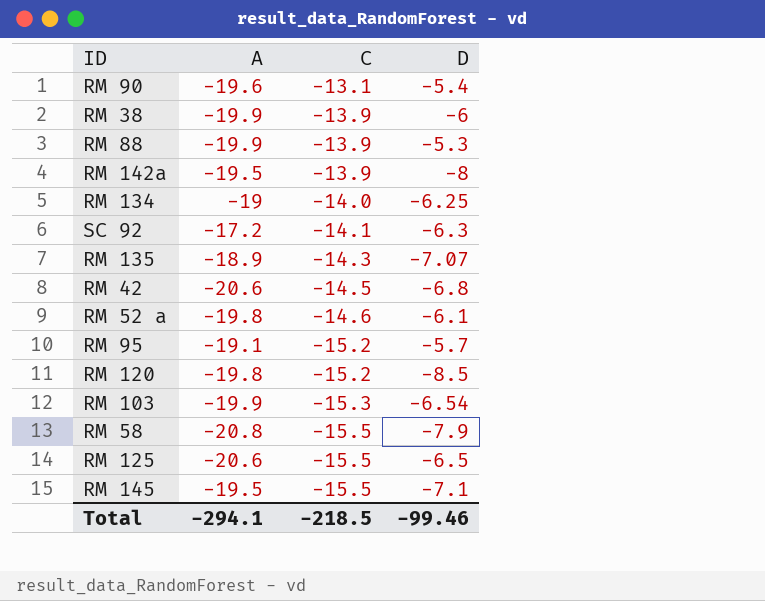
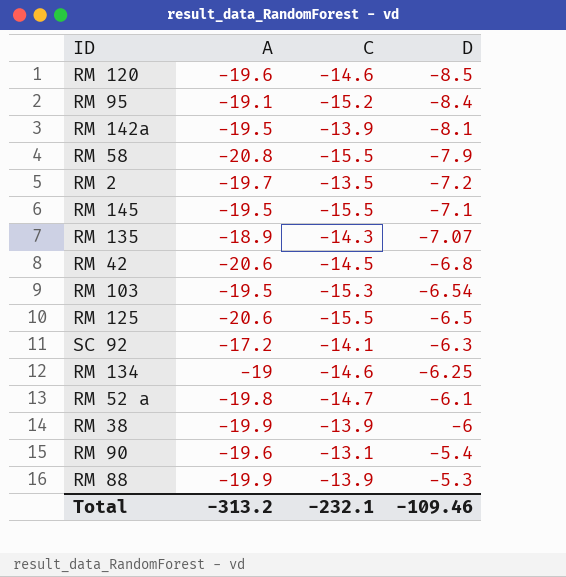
row order: C descending -> D ascending
RM 120 | A: -19.8 -> -19.6
RM 120 | C: -15.2 -> -14.6
RM 95 | D: -5.7 -> -8.4
RM 142a | D: -8 -> -8.1
row RM 2: none -> -19.7 | -13.5 | -7.2
RM 103 | A: -19.9 -> -19.5
RM 134 | C: -14.0 -> -14.6
RM 52 a | C: -14.6 -> -14.7
Total | A: -294.1 -> -313.2
Total | C: -218.5 -> -232.1
Total | D: -99.46 -> -109.46

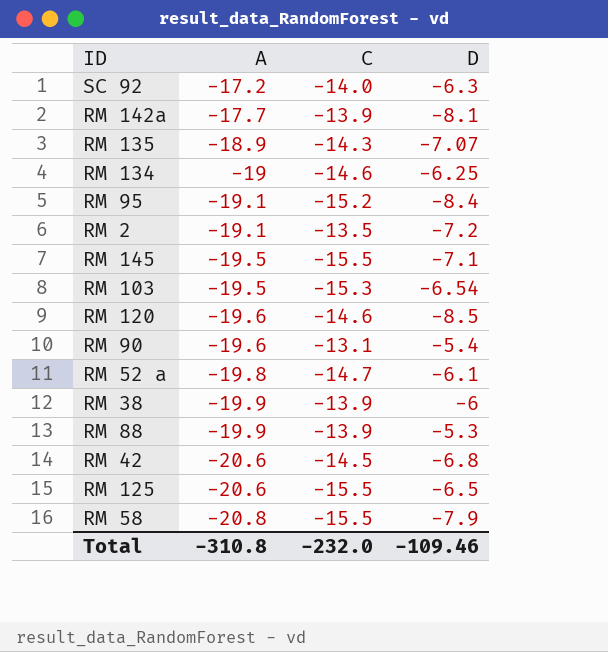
row order: D ascending -> A descending
SC 92 | C: -14.1 -> -14.0
RM 142a | A: -19.5 -> -17.7
RM 2 | A: -19.7 -> -19.1
Total | A: -313.2 -> -310.8
Total | C: -232.1 -> -232.0

